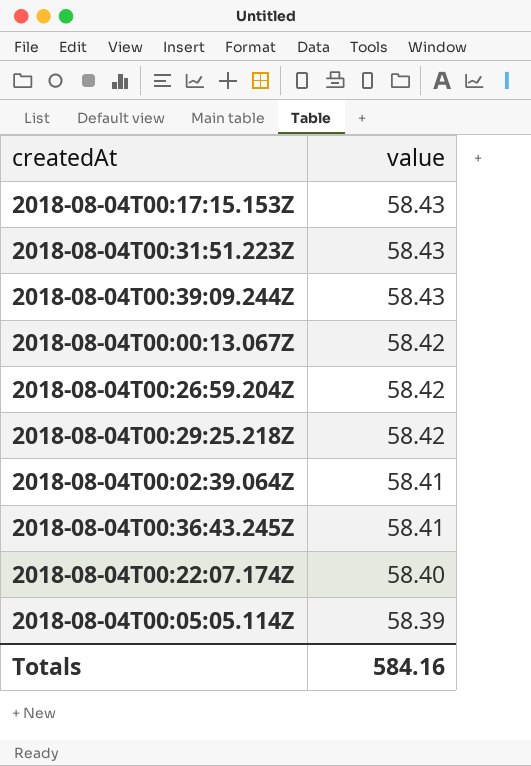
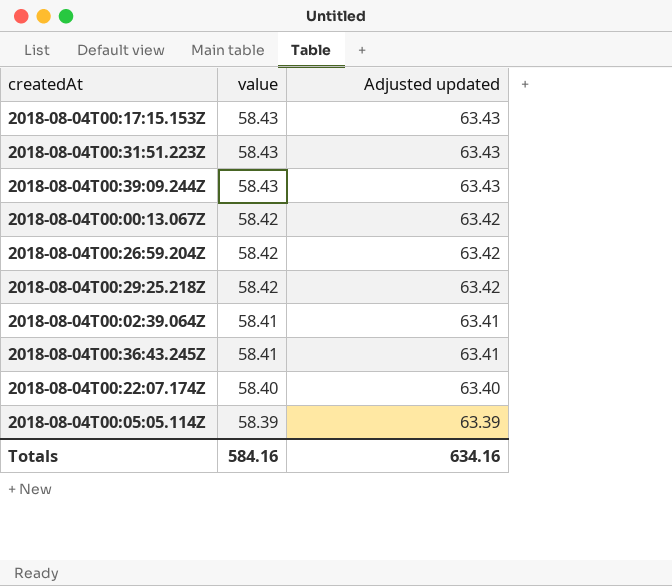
column Adjusted updated | formula: none -> [value] + 5

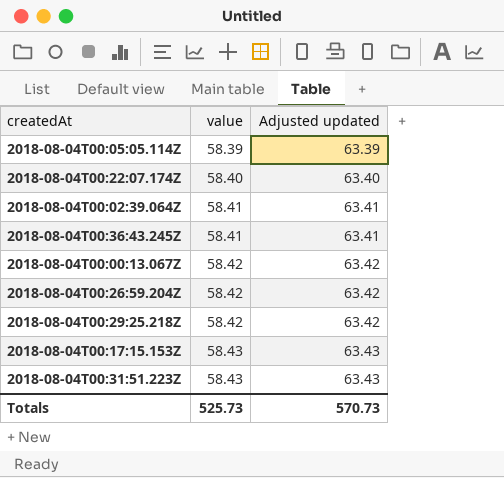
row order: value descending -> value ascending
row 2018-08-04T00:39:09.244Z: 58.43 | 63.43 -> none
Totals | value: 584.16 -> 525.73
Totals | Adjusted updated: 634.16 -> 570.73

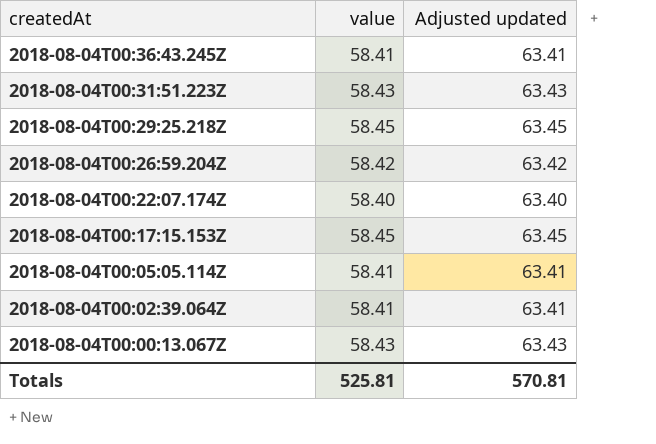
row order: value ascending -> createdAt descending
2018-08-04T00:29:25.218Z | value: 58.42 -> 58.45
2018-08-04T00:29:25.218Z | Adjusted updated: 63.42 -> 63.45
2018-08-04T00:17:15.153Z | value: 58.43 -> 58.45
2018-08-04T00:17:15.153Z | Adjusted updated: 63.43 -> 63.45
2018-08-04T00:05:05.114Z | value: 58.39 -> 58.41
2018-08-04T00:05:05.114Z | Adjusted updated: 63.39 -> 63.41
2018-08-04T00:00:13.067Z | value: 58.42 -> 58.43
2018-08-04T00:00:13.067Z | Adjusted updated: 63.42 -> 63.43
Totals | value: 525.73 -> 525.81
Totals | Adjusted updated: 570.73 -> 570.81

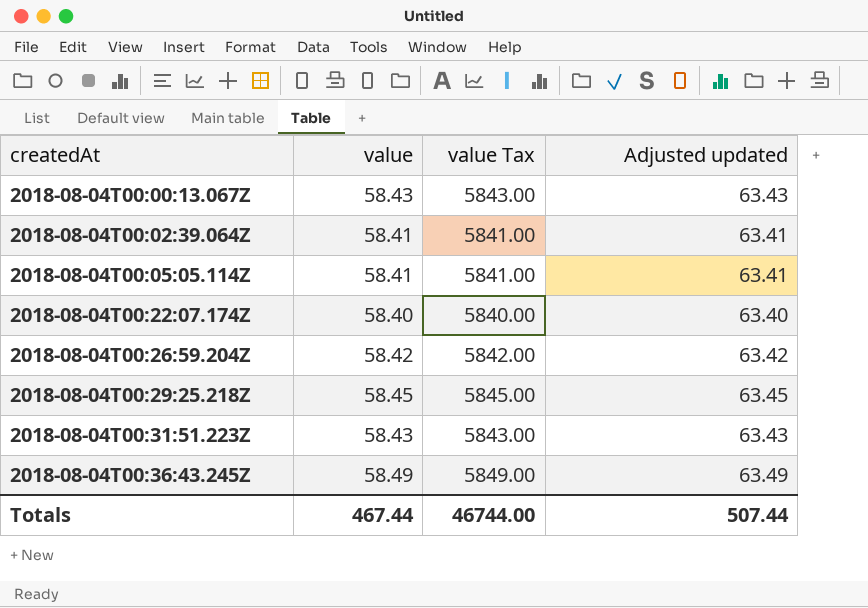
row order: createdAt descending -> createdAt ascending
column value Tax | formula: none -> [value] * 100
row 2018-08-04T00:17:15.153Z: 58.45 | 63.45 -> none
2018-08-04T00:36:43.245Z | value: 58.41 -> 58.49
2018-08-04T00:36:43.245Z | Adjusted updated: 63.41 -> 63.49
Totals | value: 525.81 -> 467.44
Totals | Adjusted updated: 570.81 -> 507.44

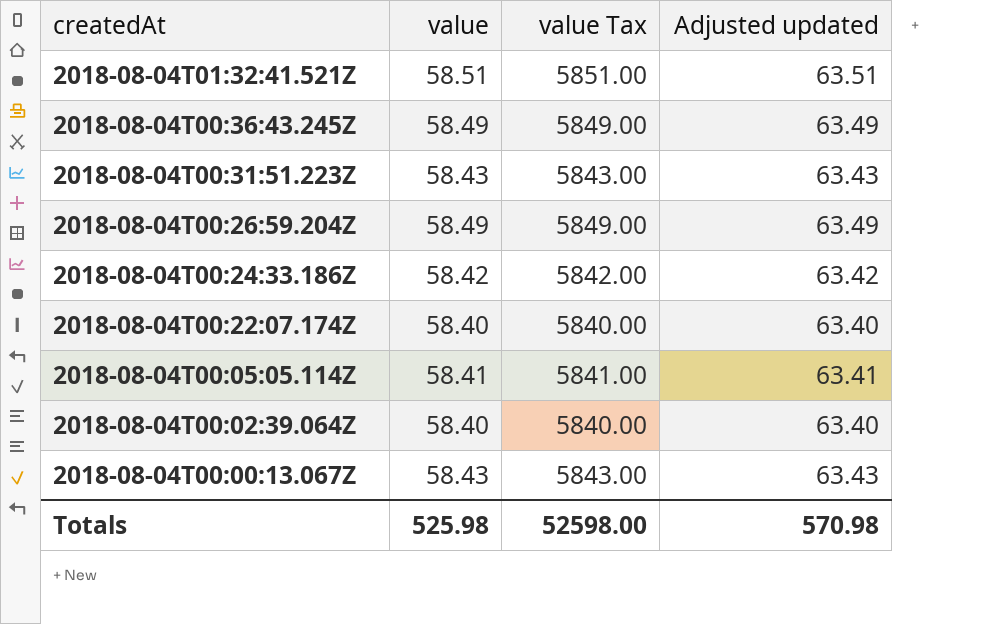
row order: createdAt ascending -> createdAt descending
row 2018-08-04T00:29:25.218Z: 58.45 | 5845.00 | 63.45 -> none
row 2018-08-04T01:32:41.521Z: none -> 58.51 | 5851.00 | 63.51
2018-08-04T00:26:59.204Z | value: 58.42 -> 58.49
2018-08-04T00:26:59.204Z | value Tax: 5842.00 -> 5849.00
2018-08-04T00:26:59.204Z | Adjusted updated: 63.42 -> 63.49
row 2018-08-04T00:24:33.186Z: none -> 58.42 | 5842.00 | 63.42
2018-08-04T00:02:39.064Z | value: 58.41 -> 58.40
2018-08-04T00:02:39.064Z | value Tax: 5841.00 -> 5840.00
2018-08-04T00:02:39.064Z | Adjusted updated: 63.41 -> 63.40
Totals | value: 467.44 -> 525.98
Totals | value Tax: 46744.00 -> 52598.00
Totals | Adjusted updated: 507.44 -> 570.98

